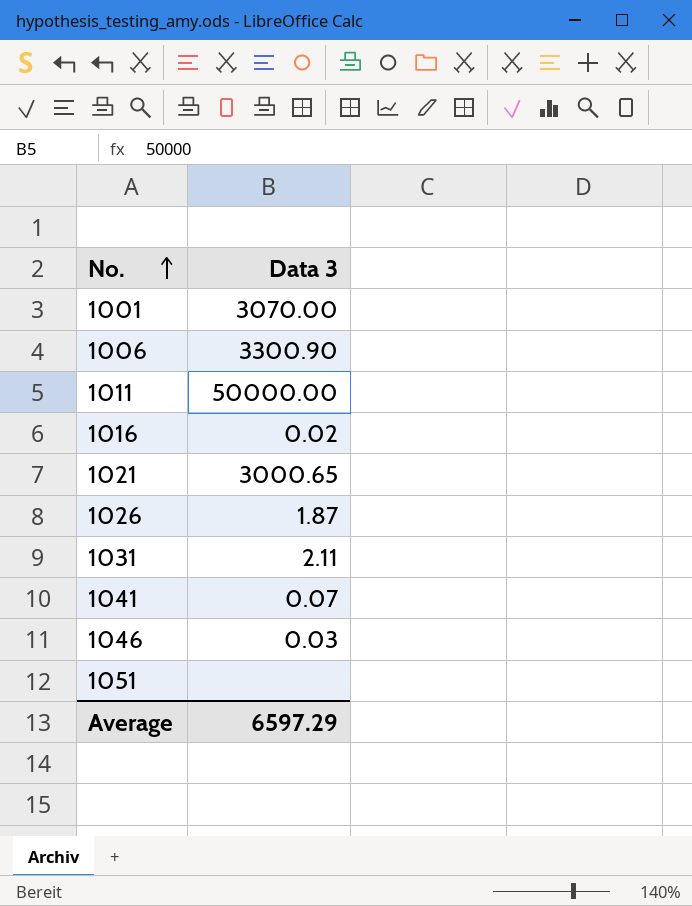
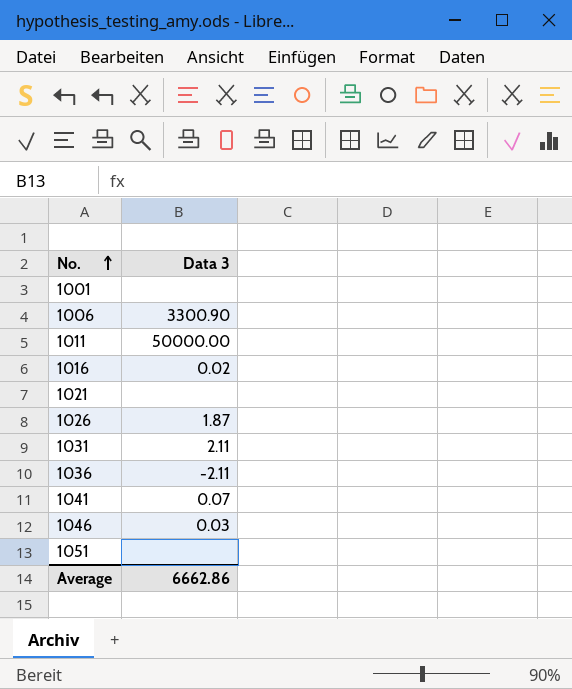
1001 | Data 3: 3070.00 -> none
1021 | Data 3: 3000.65 -> none
row 1036: none -> -2.11
Average | Data 3: 6597.29 -> 6662.86

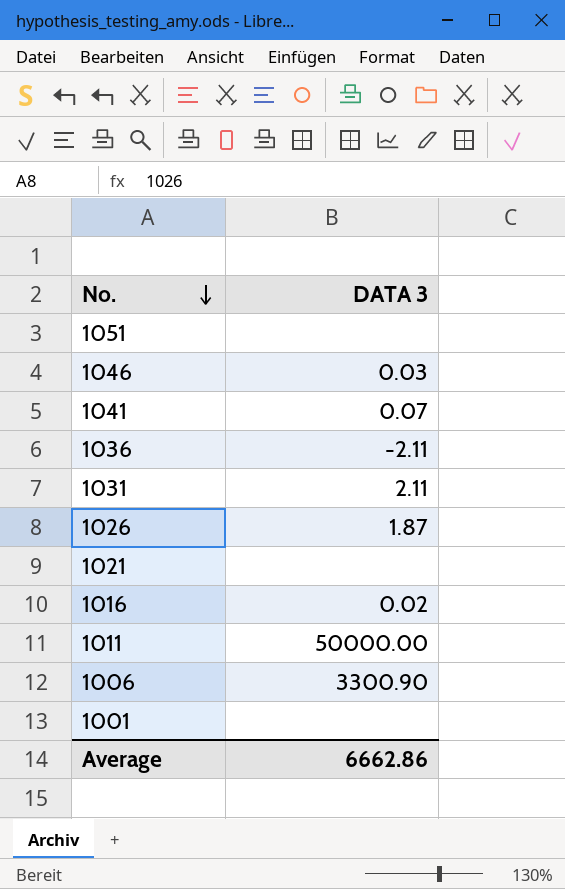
row order: No. ascending -> No. descending
column name: Data 3 -> DATA 3

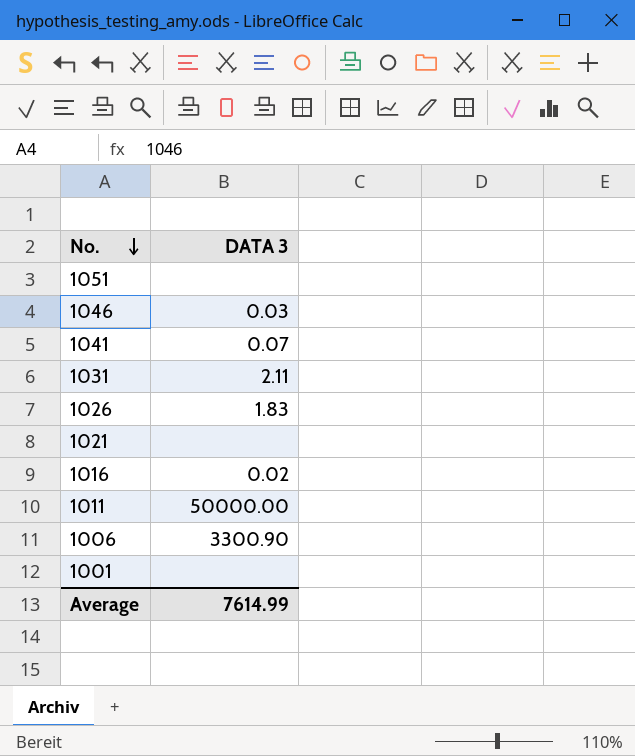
row 1036: -2.11 -> none
1026 | DATA 3: 1.87 -> 1.83
Average | DATA 3: 6662.86 -> 7614.99

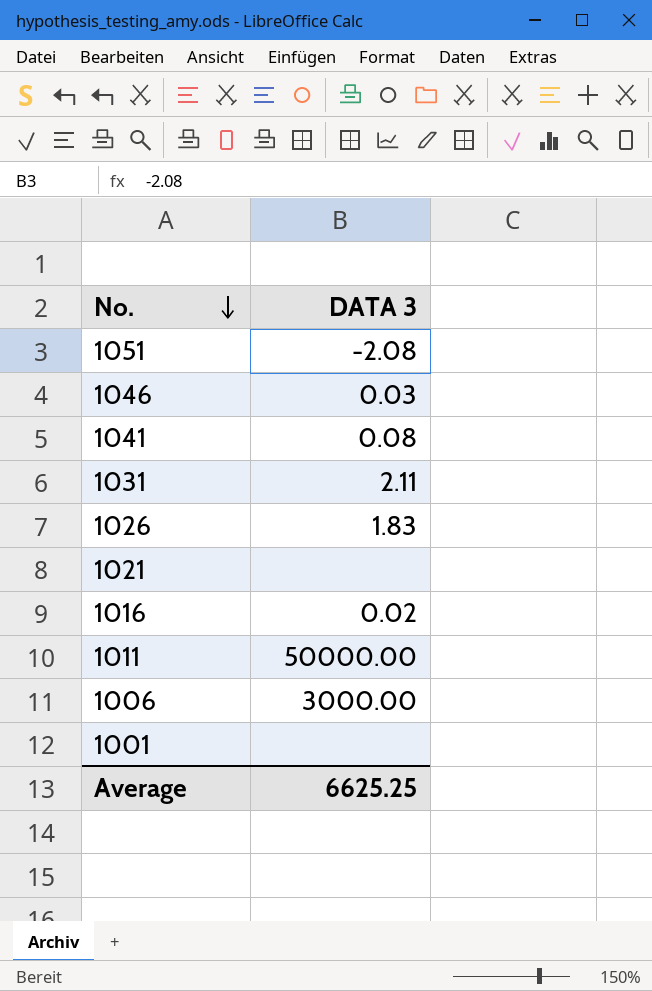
1051 | DATA 3: none -> -2.08
1041 | DATA 3: 0.07 -> 0.08
1006 | DATA 3: 3300.90 -> 3000.00
Average | DATA 3: 7614.99 -> 6625.25

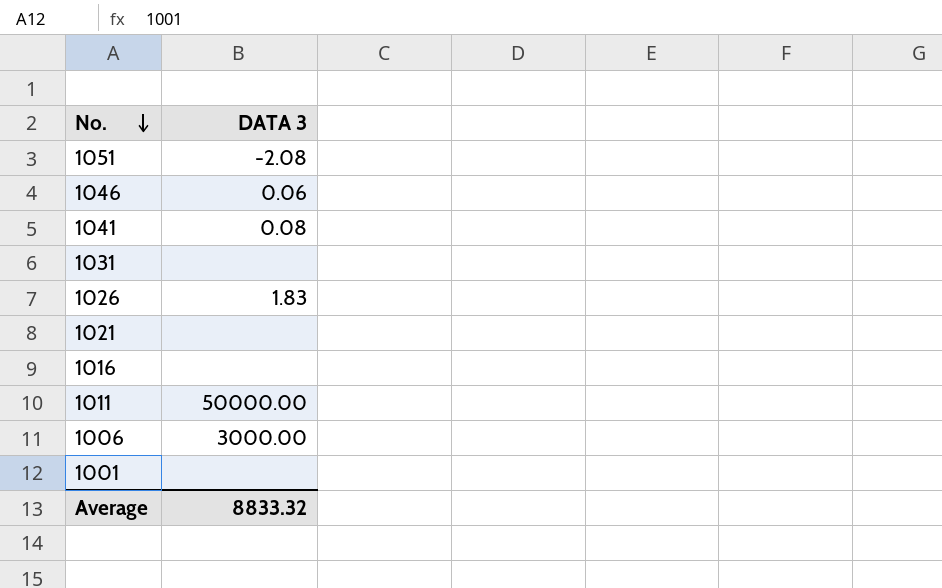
1046 | DATA 3: 0.03 -> 0.06
1031 | DATA 3: 2.11 -> none
1016 | DATA 3: 0.02 -> none
Average | DATA 3: 6625.25 -> 8833.32

